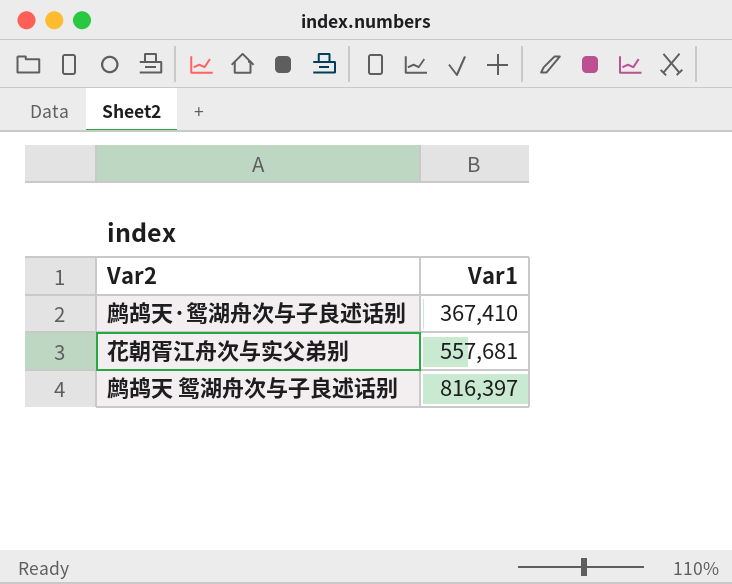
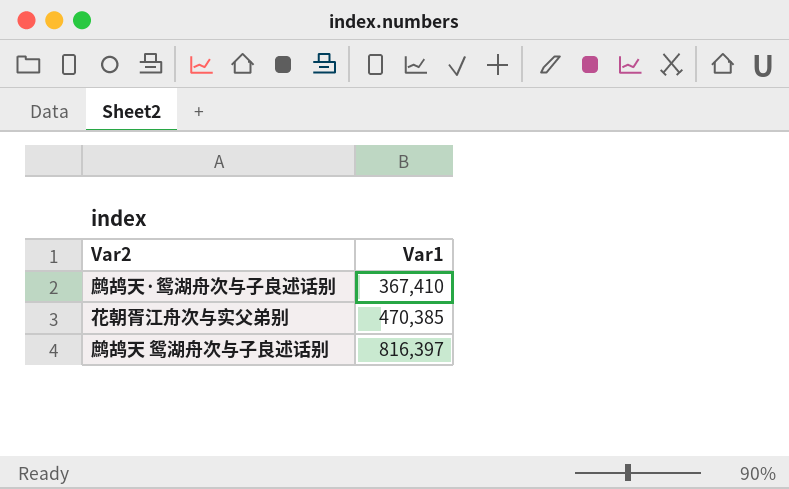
花朝胥江舟次与实父弟别 | Var1: 557,681 -> 470,385

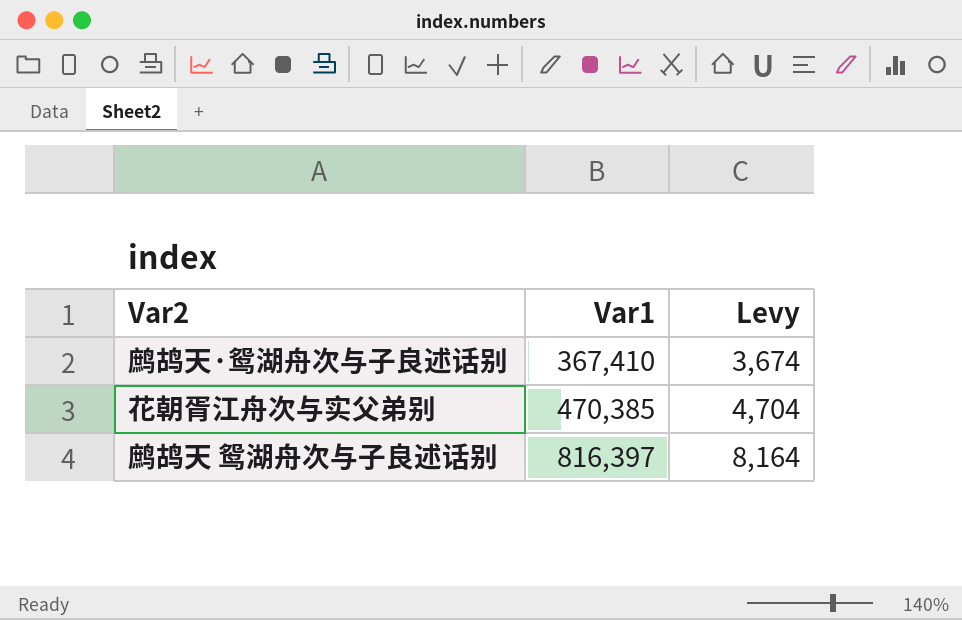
column Levy | formula: none -> [Var1] * 0.01

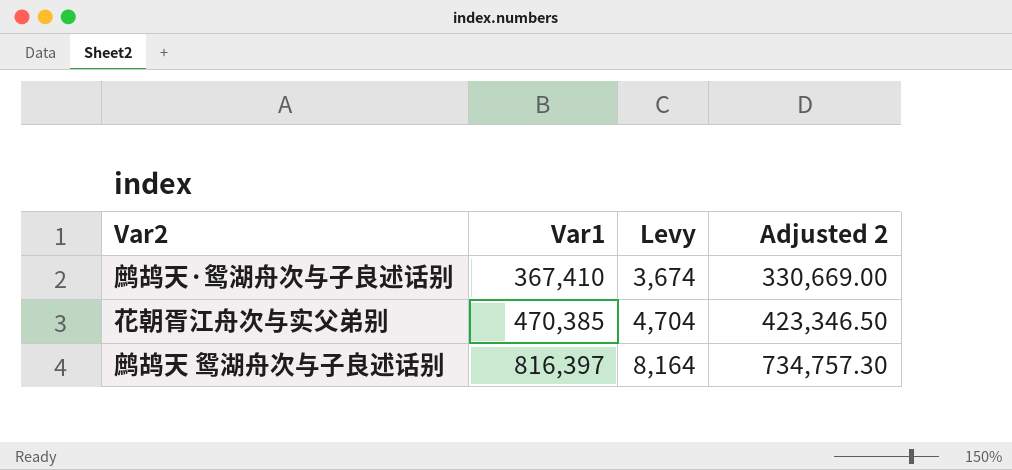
column Adjusted 2 | formula: none -> [Var1] * 0.9

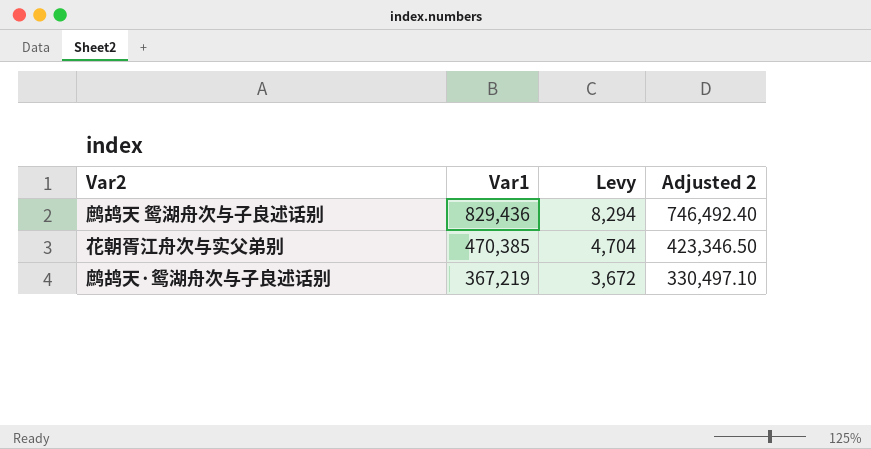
row order: Var1 ascending -> Var1 descending
鹧鸪天 鸳湖舟次与子良述话别 | Var1: 816,397 -> 829,436
鹧鸪天 鸳湖舟次与子良述话别 | Levy: 8,164 -> 8,294
鹧鸪天 鸳湖舟次与子良述话别 | Adjusted 2: 734,757.30 -> 746,492.40
鹧鸪天·鸳湖舟次与子良述话别 | Var1: 367,410 -> 367,219
鹧鸪天·鸳湖舟次与子良述话别 | Levy: 3,674 -> 3,672
鹧鸪天·鸳湖舟次与子良述话别 | Adjusted 2: 330,669.00 -> 330,497.10

